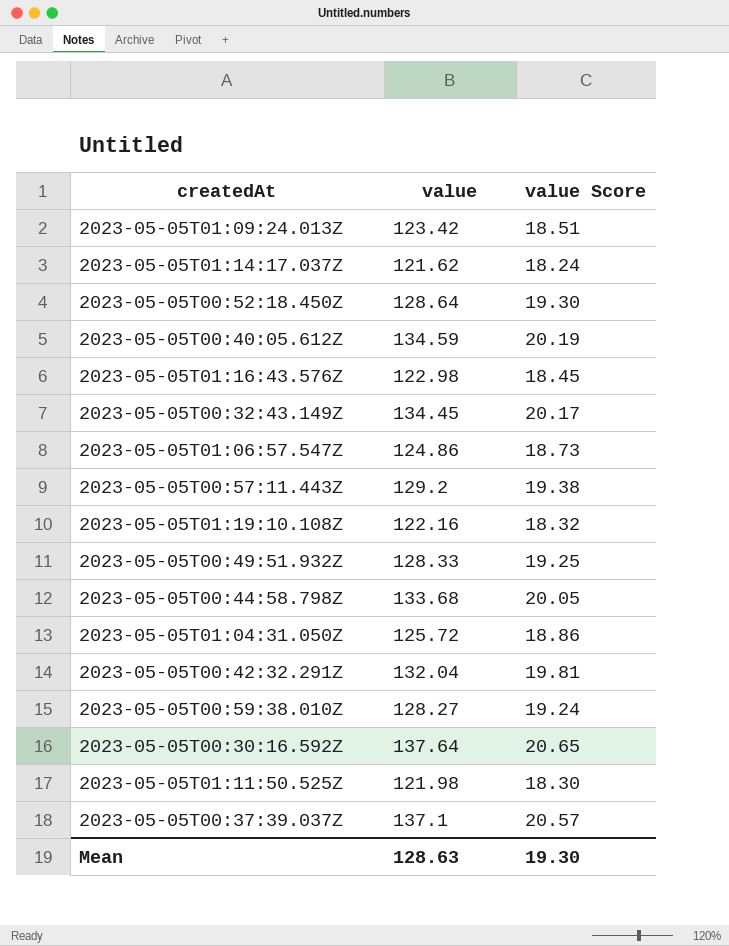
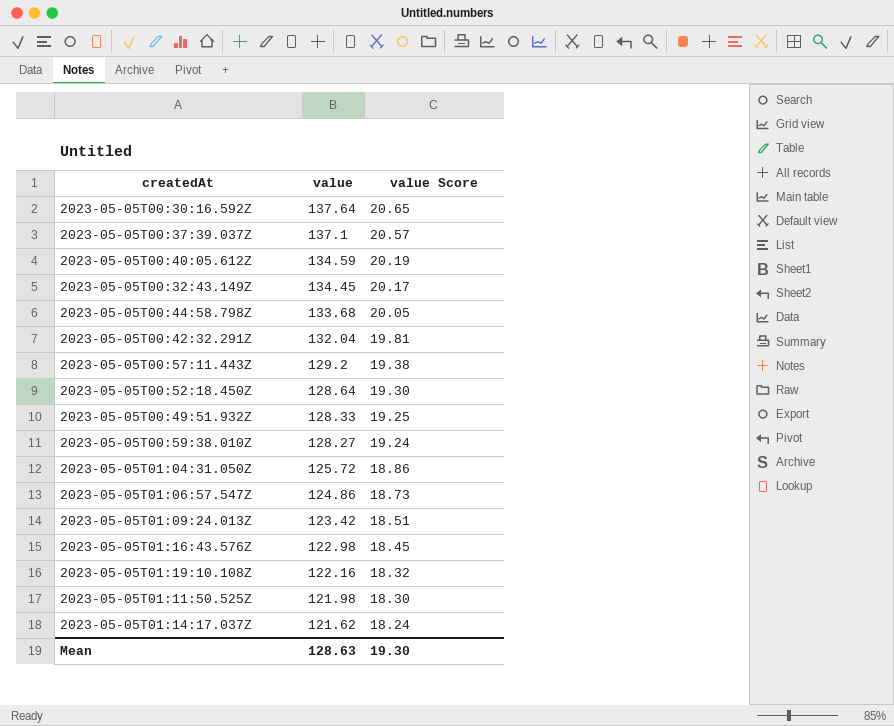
row order: none -> value descending

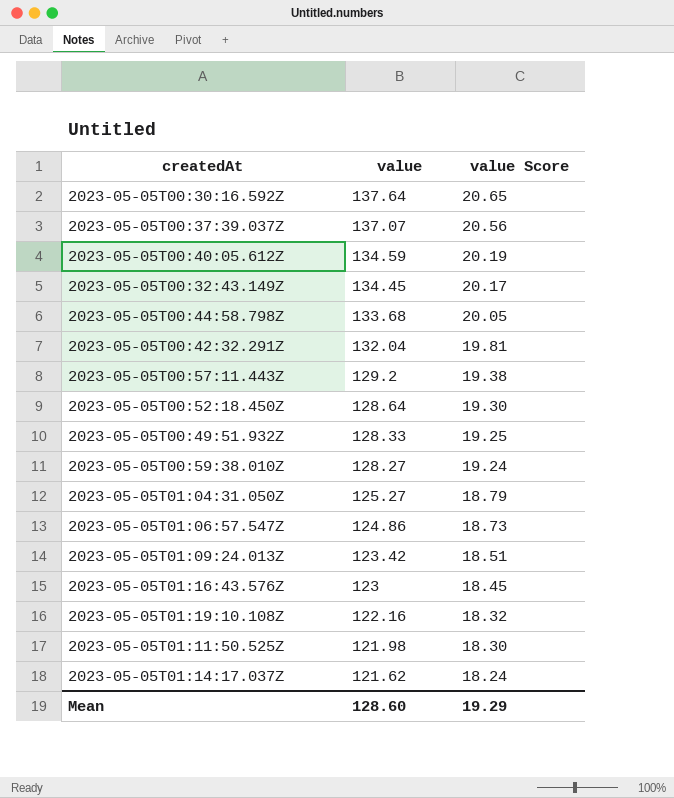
2023-05-05T00:37:39.037Z | value: 137.1 -> 137.07
2023-05-05T00:37:39.037Z | value Score: 20.57 -> 20.56
2023-05-05T01:04:31.050Z | value: 125.72 -> 125.27
2023-05-05T01:04:31.050Z | value Score: 18.86 -> 18.79
2023-05-05T01:16:43.576Z | value: 122.98 -> 123
Mean | value: 128.63 -> 128.60
Mean | value Score: 19.30 -> 19.29

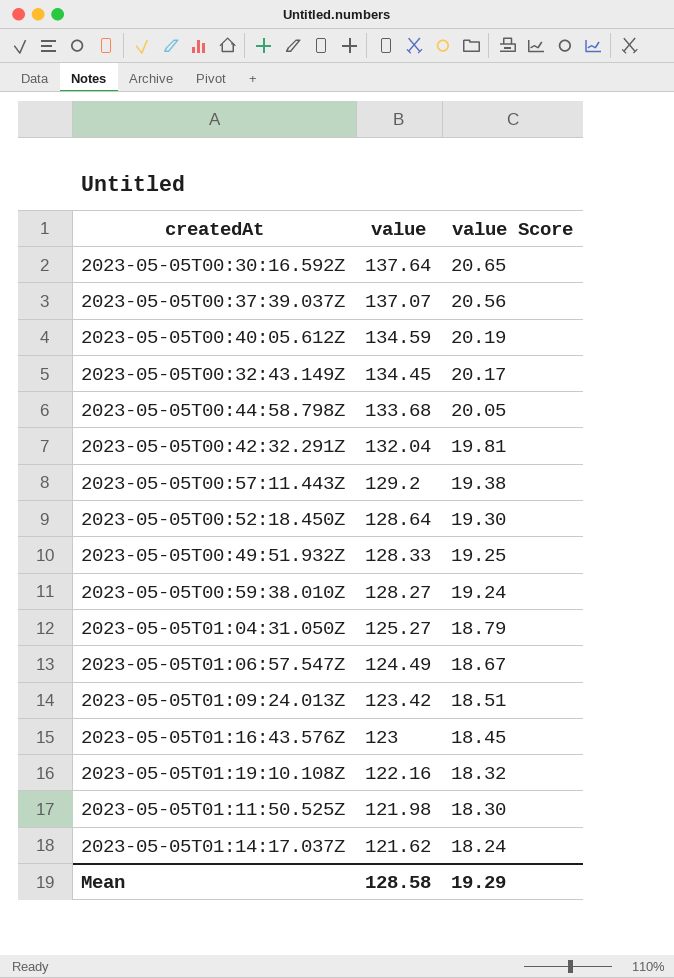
2023-05-05T01:06:57.547Z | value: 124.86 -> 124.49
2023-05-05T01:06:57.547Z | value Score: 18.73 -> 18.67
Mean | value: 128.60 -> 128.58

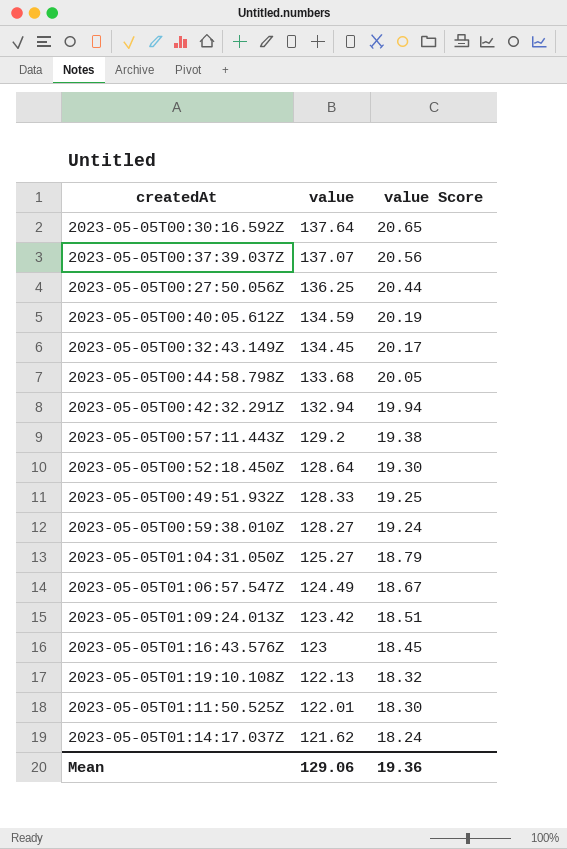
row 2023-05-05T00:27:50.056Z: none -> 136.25 | 20.44
2023-05-05T00:42:32.291Z | value: 132.04 -> 132.94
2023-05-05T00:42:32.291Z | value Score: 19.81 -> 19.94
2023-05-05T01:19:10.108Z | value: 122.16 -> 122.13
2023-05-05T01:11:50.525Z | value: 121.98 -> 122.01
Mean | value: 128.58 -> 129.06
Mean | value Score: 19.29 -> 19.36

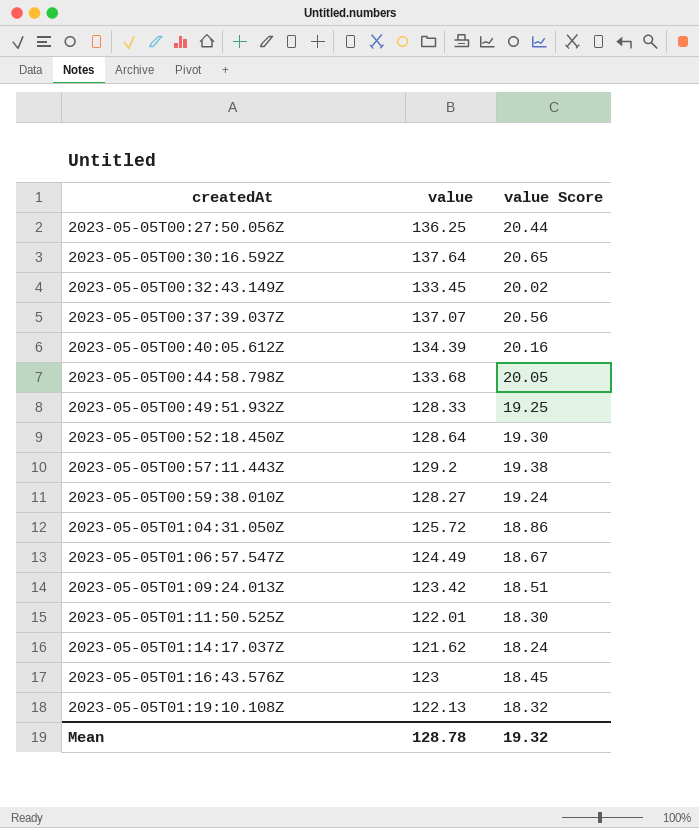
row order: value descending -> createdAt ascending
row 2023-05-05T00:42:32.291Z: 132.94 | 19.94 -> none
2023-05-05T00:32:43.149Z | value: 134.45 -> 133.45
2023-05-05T00:32:43.149Z | value Score: 20.17 -> 20.02
2023-05-05T00:40:05.612Z | value: 134.59 -> 134.39
2023-05-05T00:40:05.612Z | value Score: 20.19 -> 20.16
2023-05-05T01:04:31.050Z | value: 125.27 -> 125.72
2023-05-05T01:04:31.050Z | value Score: 18.79 -> 18.86
Mean | value: 129.06 -> 128.78
Mean | value Score: 19.36 -> 19.32

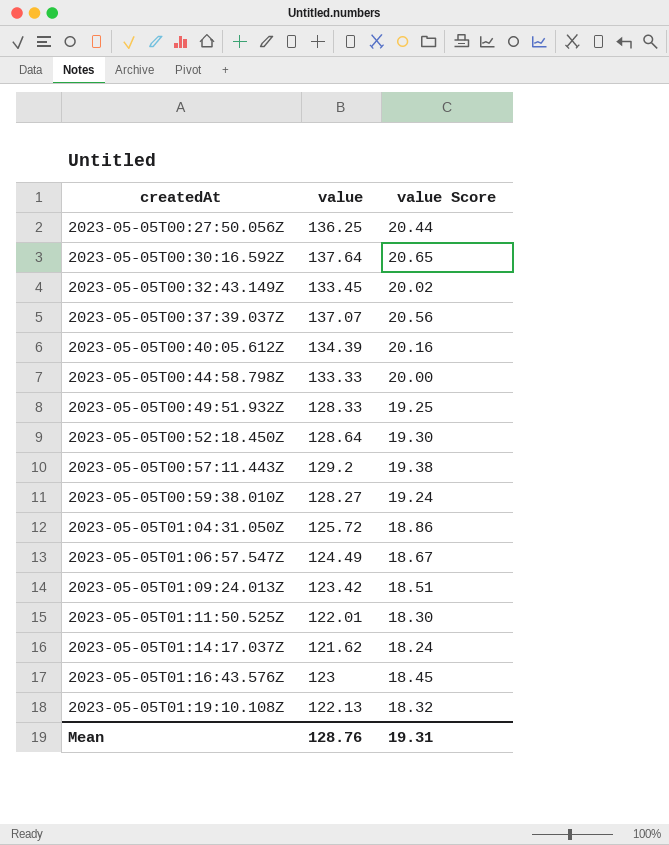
2023-05-05T00:44:58.798Z | value: 133.68 -> 133.33
2023-05-05T00:44:58.798Z | value Score: 20.05 -> 20.00
Mean | value: 128.78 -> 128.76
Mean | value Score: 19.32 -> 19.31

